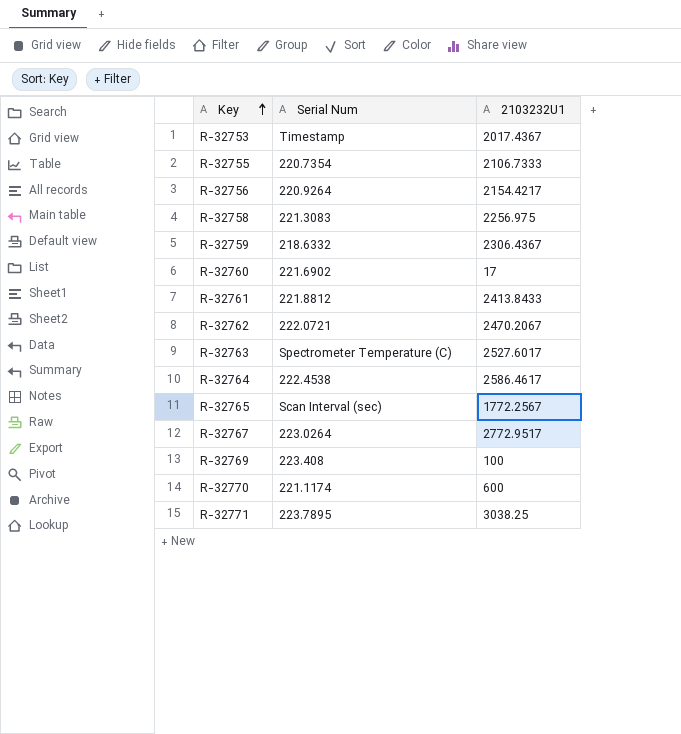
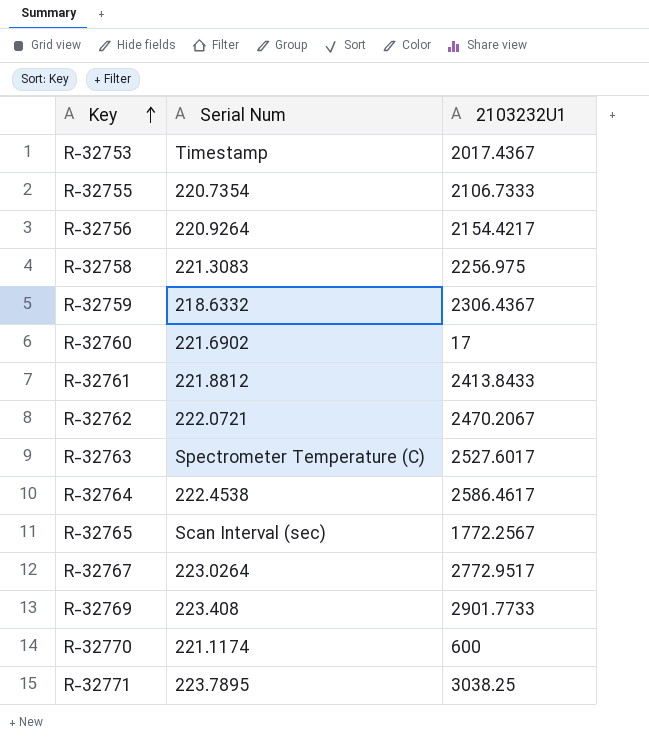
R-32769 | 2103232U1: 100 -> 2901.7733

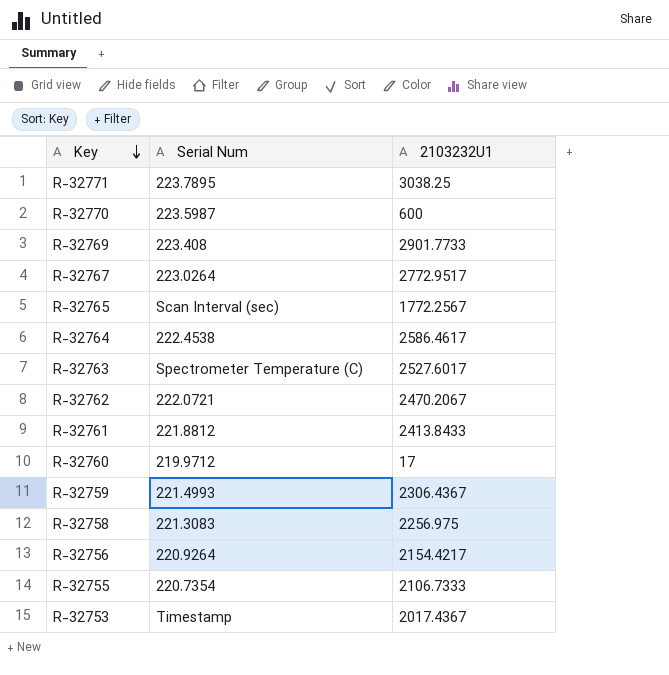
row order: Key ascending -> Key descending
R-32770 | Serial Num: 221.1174 -> 223.5987
R-32760 | Serial Num: 221.6902 -> 219.9712
R-32759 | Serial Num: 218.6332 -> 221.4993

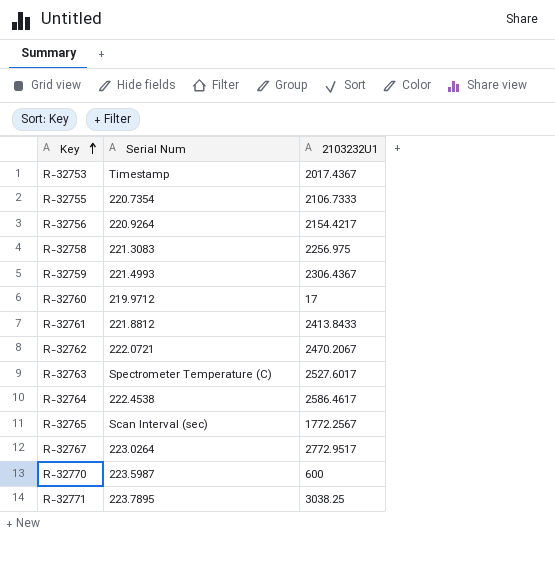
row order: Key descending -> Key ascending
row R-32769: 223.408 | 2901.7733 -> none

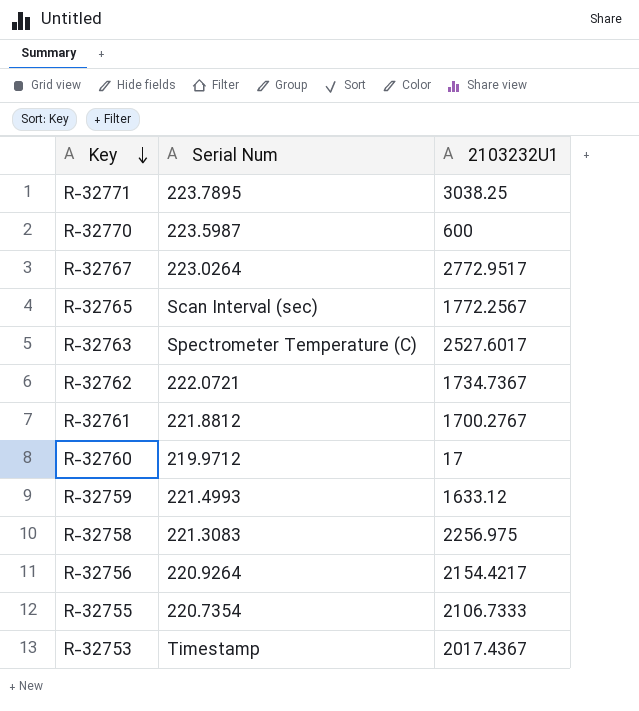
row order: Key ascending -> Key descending
row R-32764: 222.4538 | 2586.4617 -> none
R-32762 | 2103232U1: 2470.2067 -> 1734.7367
R-32761 | 2103232U1: 2413.8433 -> 1700.2767
R-32759 | 2103232U1: 2306.4367 -> 1633.12

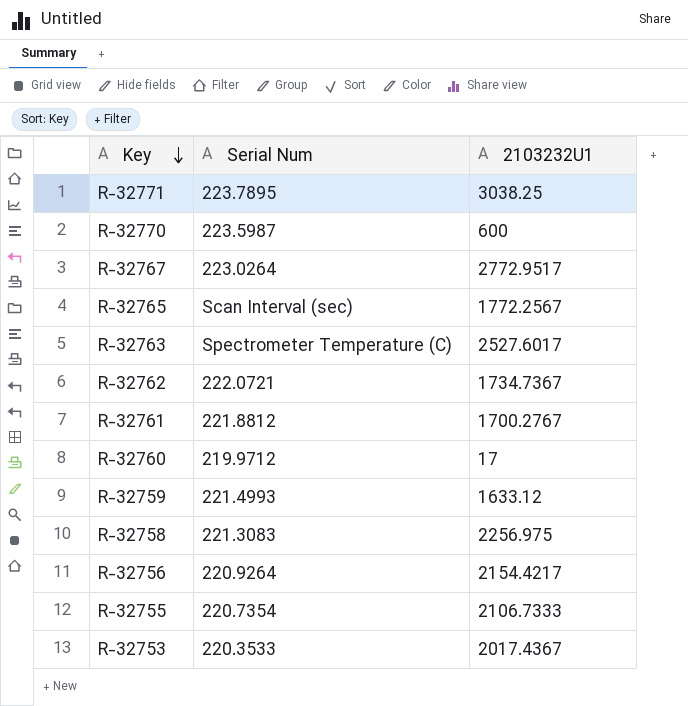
R-32753 | Serial Num: Timestamp -> 220.3533

